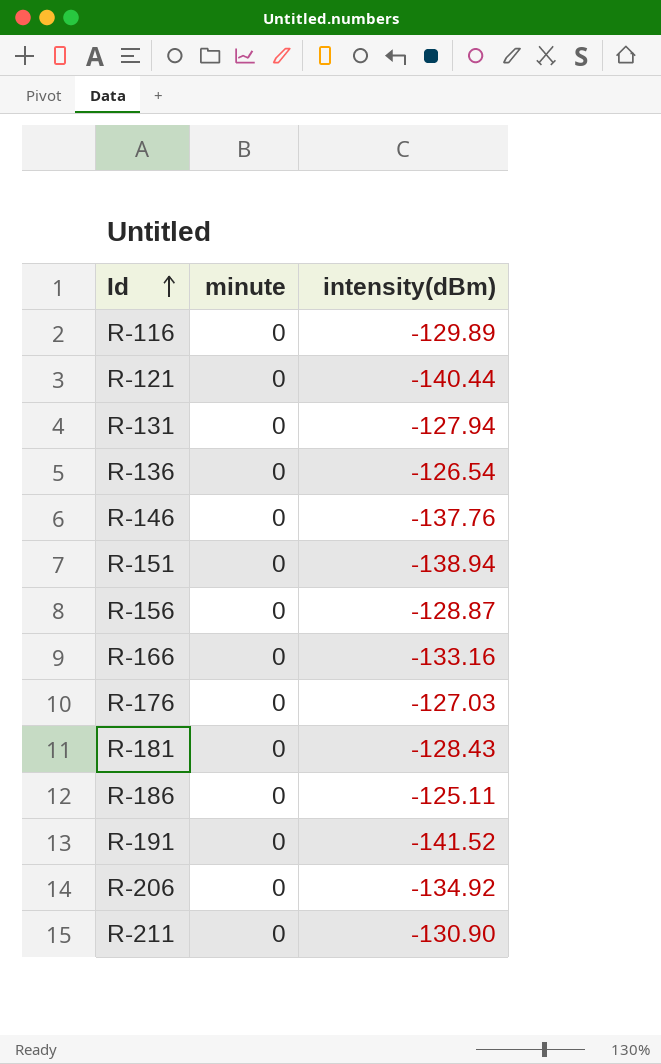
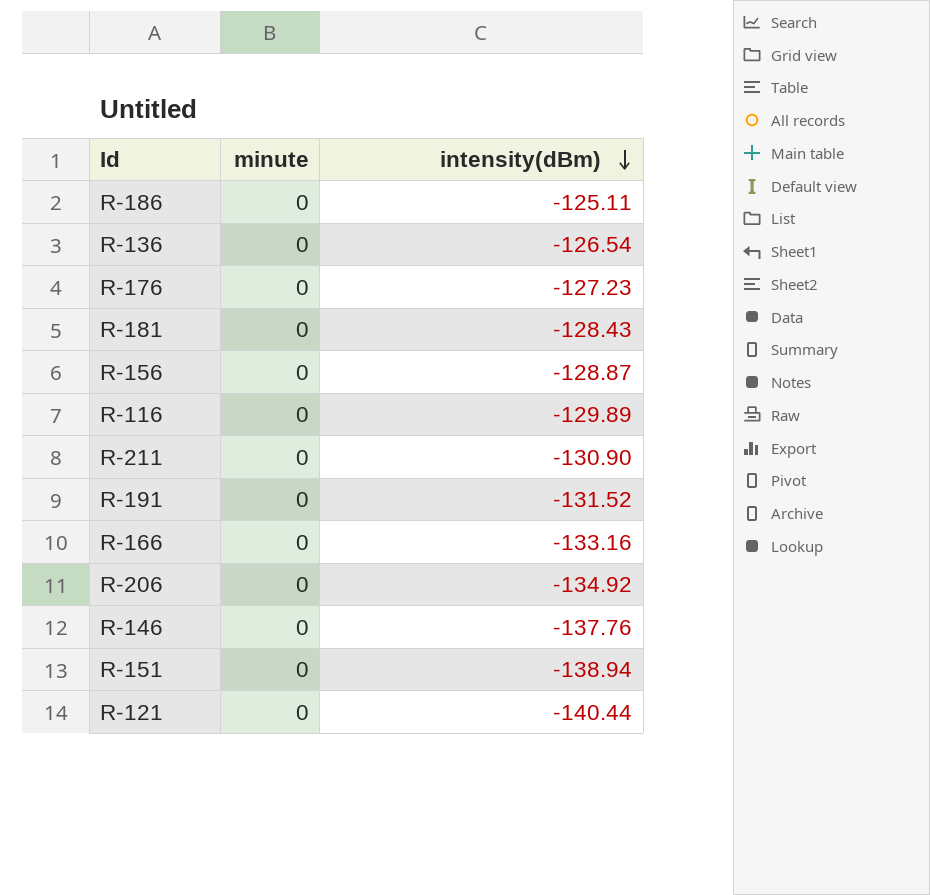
row order: Id ascending -> intensity(dBm) descending
row R-131: 0 | -127.94 -> none
R-176 | intensity(dBm): -127.03 -> -127.23
R-191 | intensity(dBm): -141.52 -> -131.52

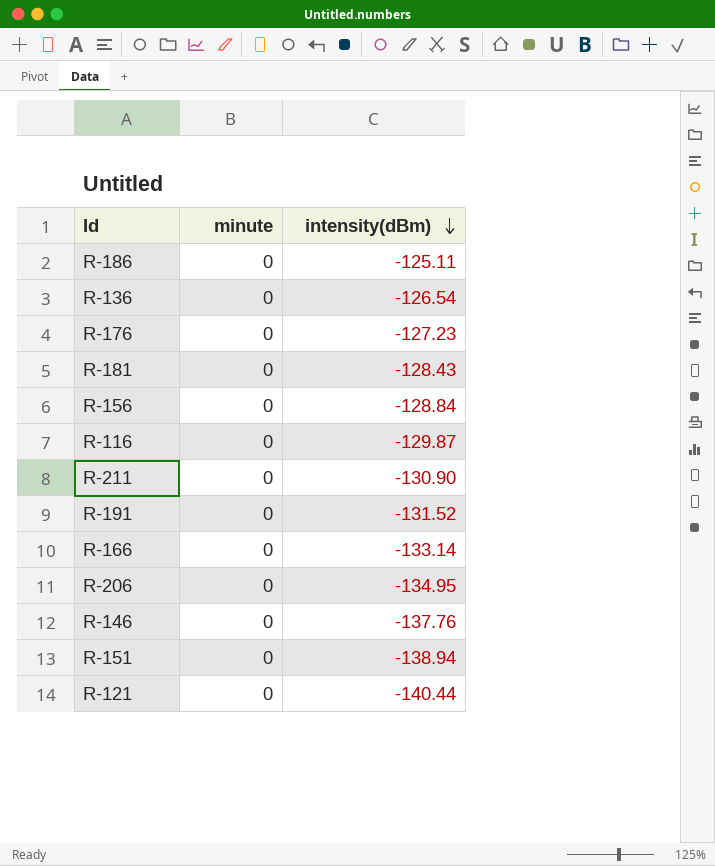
R-156 | intensity(dBm): -128.87 -> -128.84
R-116 | intensity(dBm): -129.89 -> -129.87
R-166 | intensity(dBm): -133.16 -> -133.14
R-206 | intensity(dBm): -134.92 -> -134.95

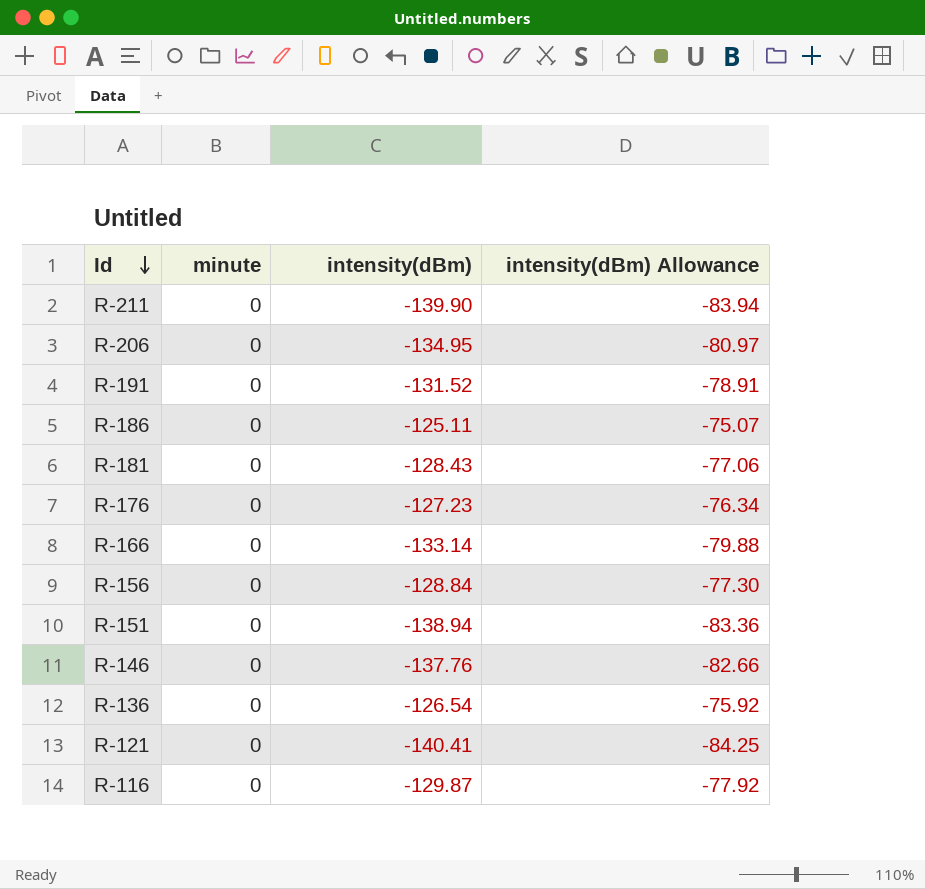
row order: intensity(dBm) descending -> Id descending
column intensity(dBm) Allowance | formula: none -> [intensity(dBm)] * 0.6
R-211 | intensity(dBm): -130.90 -> -139.90
R-121 | intensity(dBm): -140.44 -> -140.41

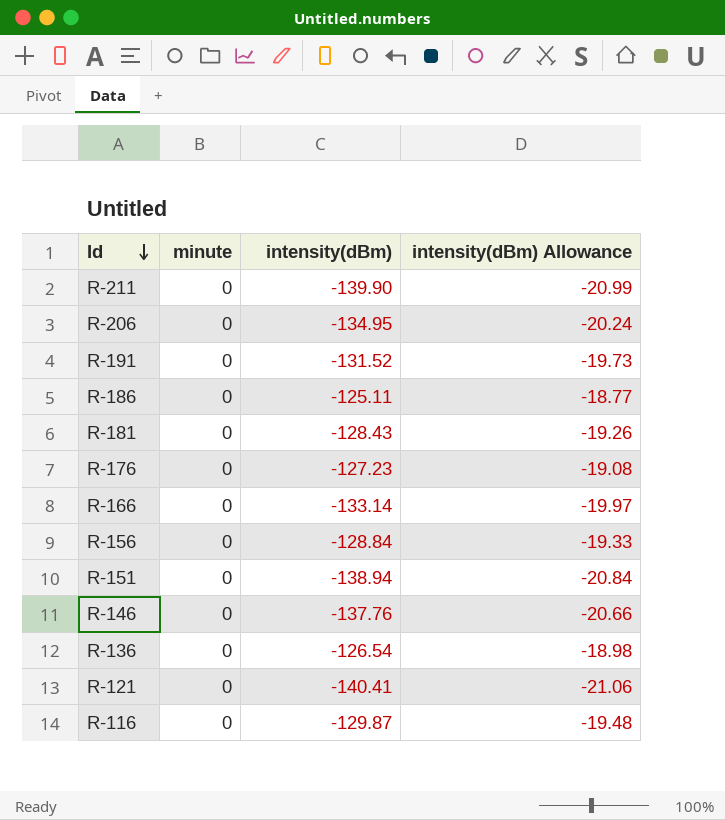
column intensity(dBm) Allowance | formula: [intensity(dBm)] * 0.6 -> [intensity(dBm)] * 0.15

